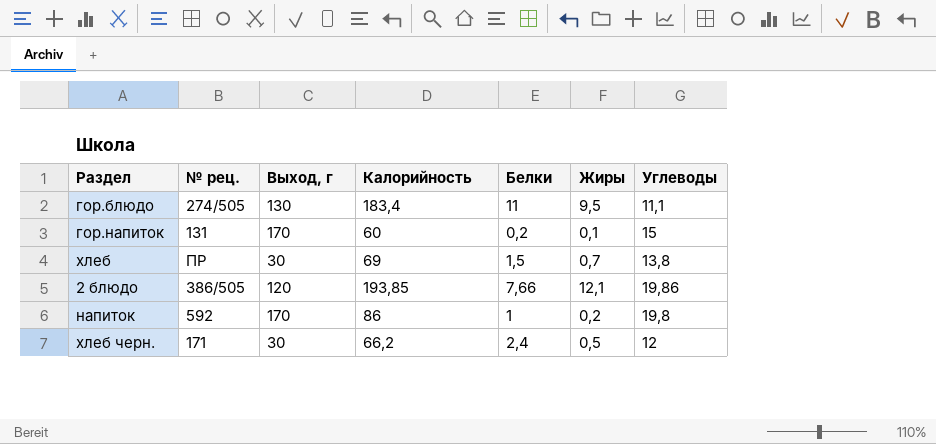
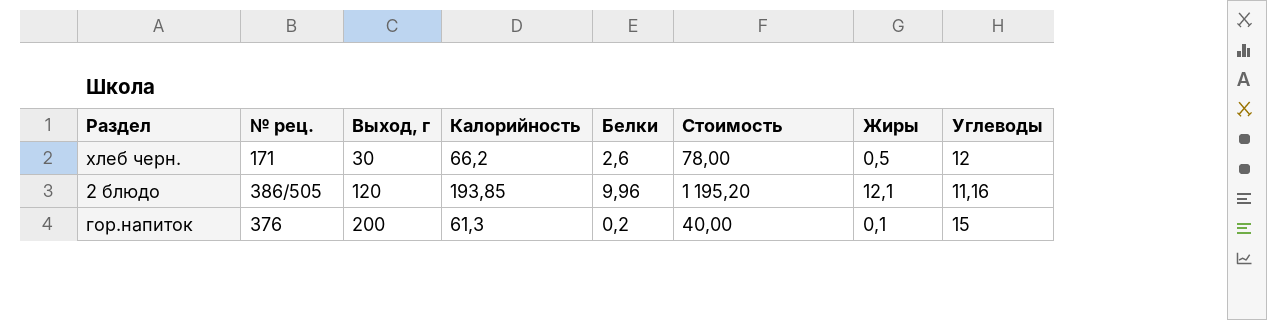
row order: none -> Выход, г ascending
column Стоимость | formula: none -> [Выход, г] * [Белки]
row гор.блюдо: 274/505 | 130 | 183,4 | 11 | 9,5 | 11,1 -> none
row хлеб: ПР | 30 | 69 | 1,5 | 0,7 | 13,8 -> none
row напиток: 592 | 170 | 86 | 1 | 0,2 | 19,8 -> none
хлеб черн. | Белки: 2,4 -> 2,6
2 блюдо | Белки: 7,66 -> 9,96
2 блюдо | Углеводы: 19,86 -> 11,16
гор.напиток | № рец.: 131 -> 376
гор.напиток | Выход, г: 170 -> 200
гор.напиток | Калорийность: 60 -> 61,3

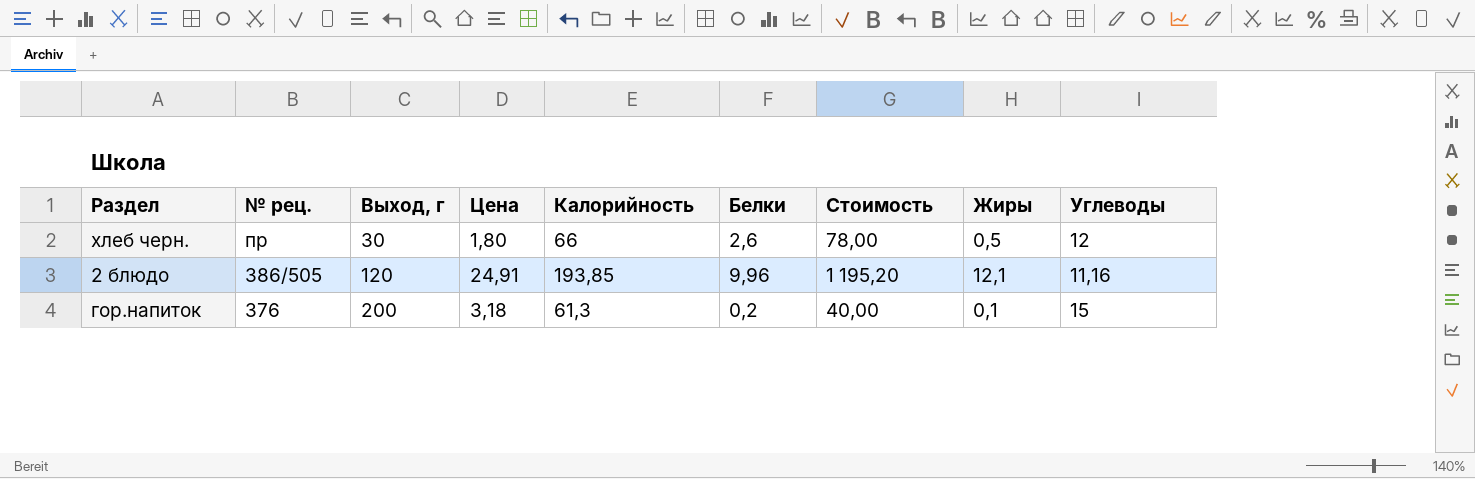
column Цена | position: none -> 4
хлеб черн. | № рец.: 171 -> пр
хлеб черн. | Калорийность: 66,2 -> 66

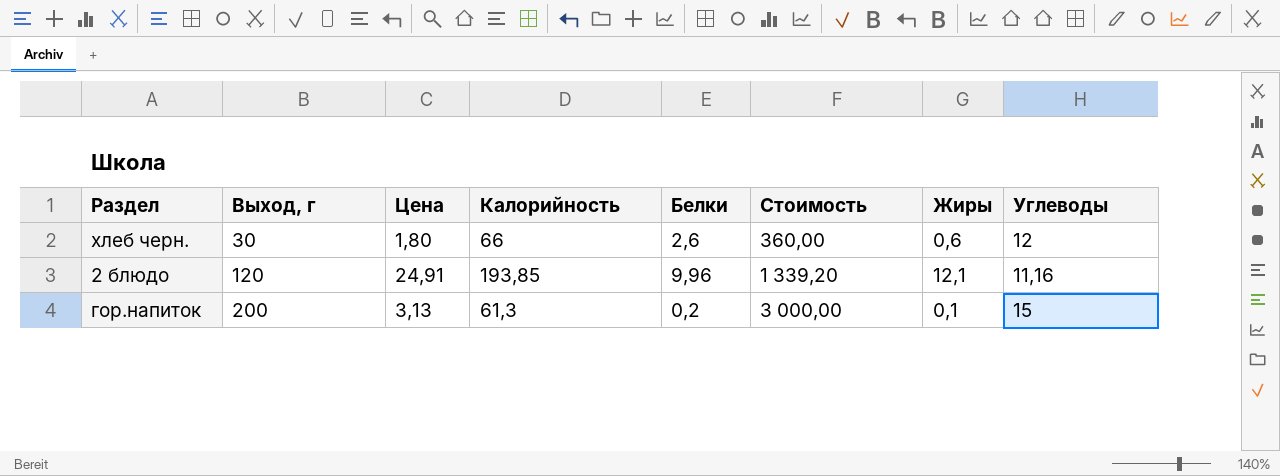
column № рец. | position: 2 -> none
column Стоимость | formula: [Выход, г] * [Белки] -> [Выход, г] * [Углеводы]
хлеб черн. | Жиры: 0,5 -> 0,6
гор.напиток | Цена: 3,18 -> 3,13

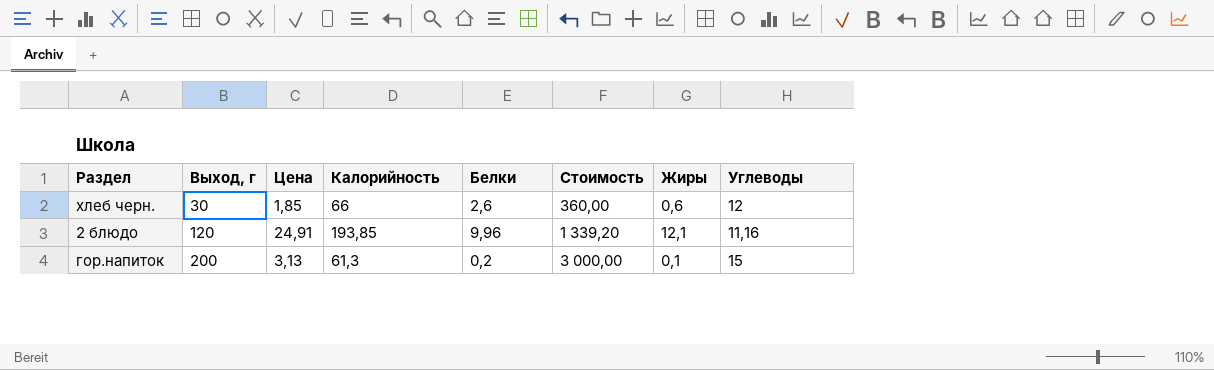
хлеб черн. | Цена: 1,80 -> 1,85

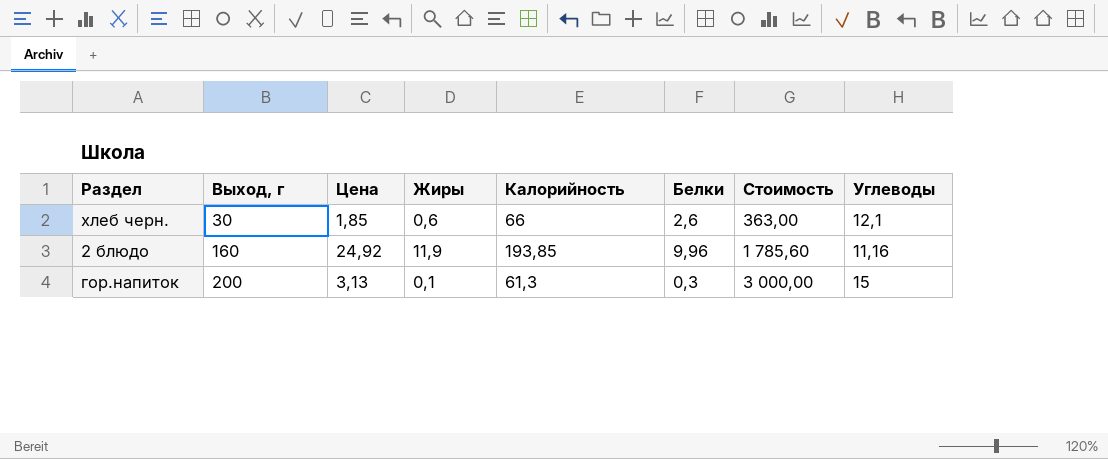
column Жиры | position: 7 -> 4
хлеб черн. | Стоимость: 360,00 -> 363,00
хлеб черн. | Углеводы: 12 -> 12,1
2 блюдо | Выход, г: 120 -> 160
2 блюдо | Цена: 24,91 -> 24,92
2 блюдо | Жиры: 12,1 -> 11,9
2 блюдо | Стоимость: 1 339,20 -> 1 785,60
гор.напиток | Белки: 0,2 -> 0,3

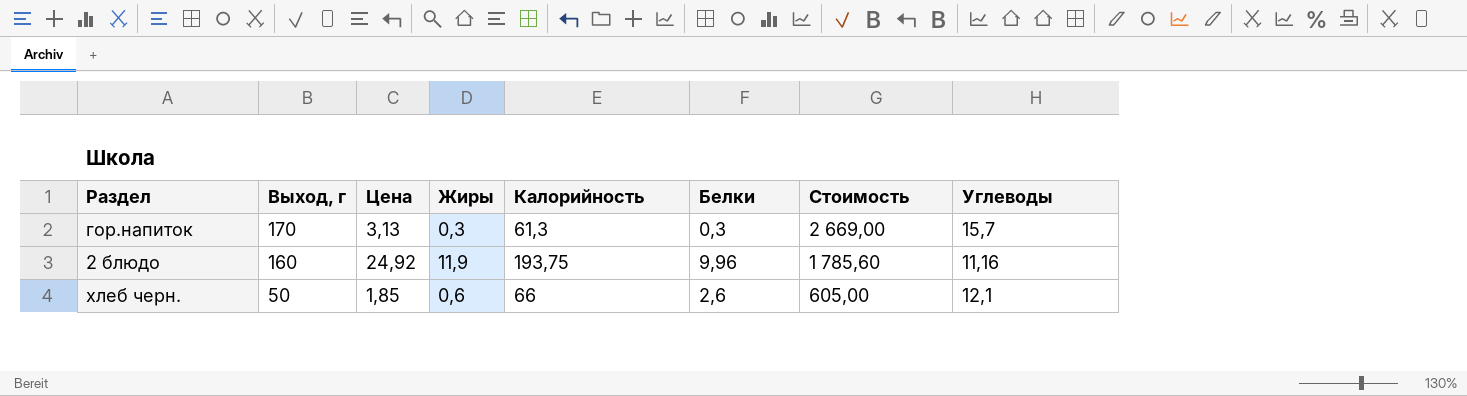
row order: Выход, г ascending -> Выход, г descending
гор.напиток | Выход, г: 200 -> 170
гор.напиток | Жиры: 0,1 -> 0,3
гор.напиток | Стоимость: 3 000,00 -> 2 669,00
гор.напиток | Углеводы: 15 -> 15,7
2 блюдо | Калорийность: 193,85 -> 193,75
хлеб черн. | Выход, г: 30 -> 50
хлеб черн. | Стоимость: 363,00 -> 605,00

